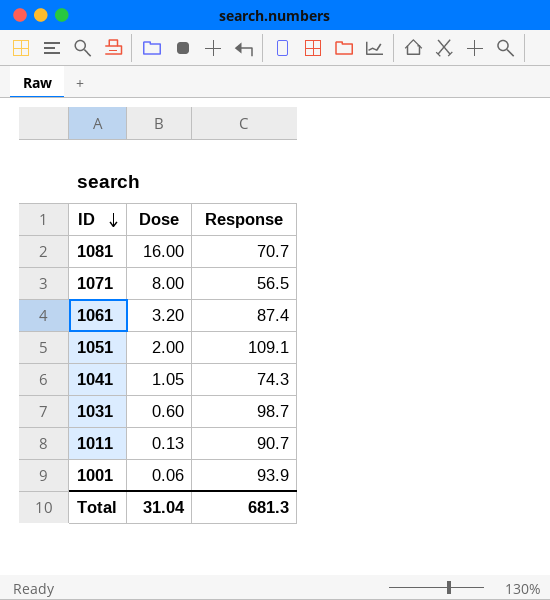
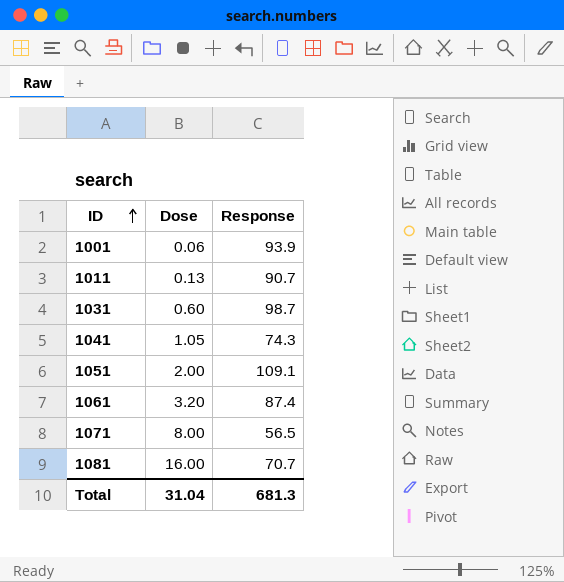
row order: ID descending -> ID ascending

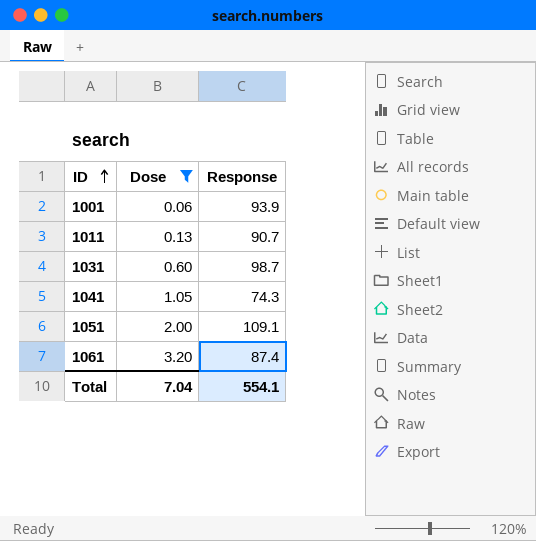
filter: none -> Dose <= 3.20
Total | Dose: 31.04 -> 7.04
Total | Response: 681.3 -> 554.1

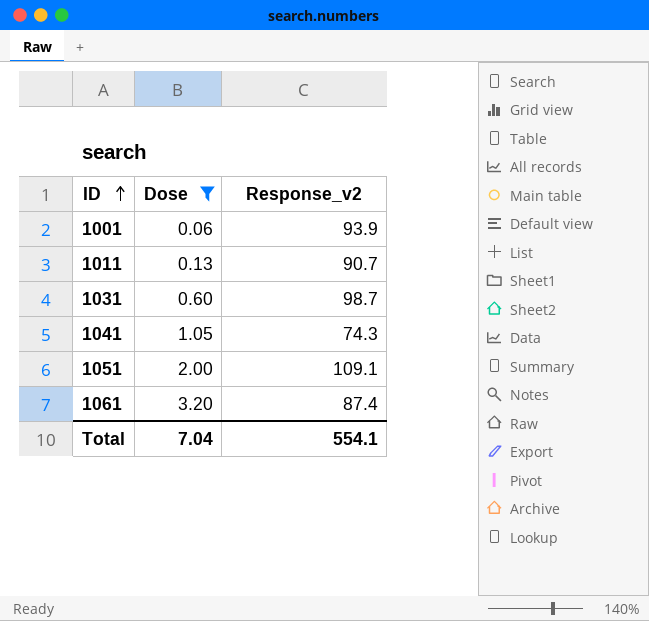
column name: Response -> Response_v2

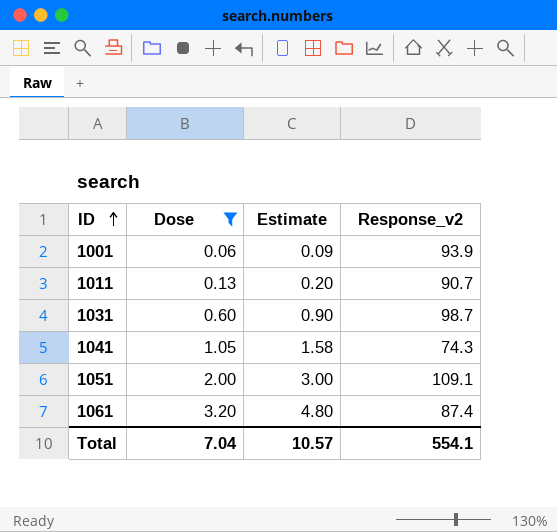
column Estimate | formula: none -> [Dose] * 1.5

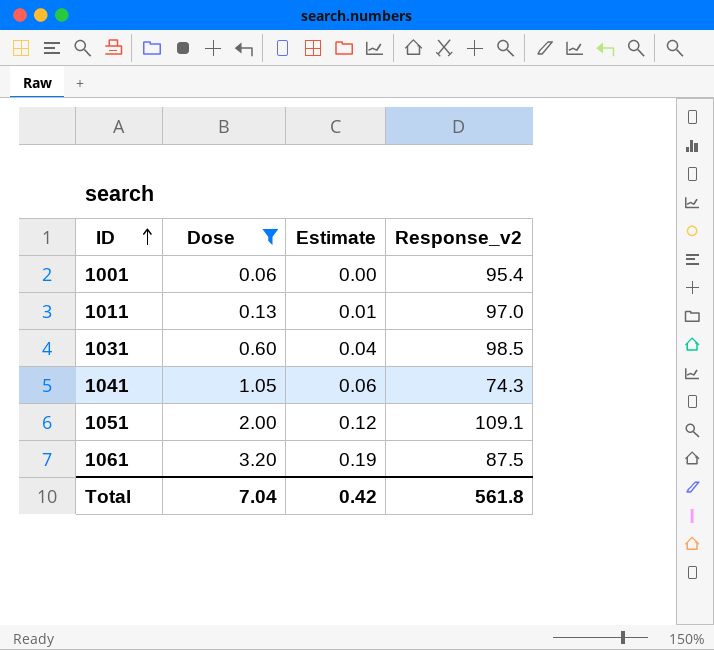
column Estimate | formula: [Dose] * 1.5 -> [Dose] * 0.06
1001 | Response_v2: 93.9 -> 95.4
1011 | Response_v2: 90.7 -> 97.0
1031 | Response_v2: 98.7 -> 98.5
1061 | Response_v2: 87.4 -> 87.5
Total | Estimate: 10.57 -> 0.42
Total | Response_v2: 554.1 -> 561.8

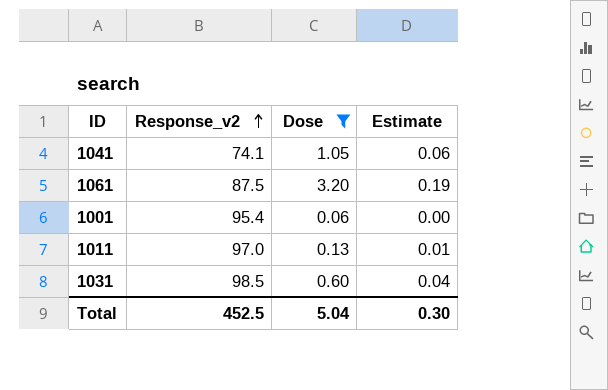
row order: ID ascending -> Response_v2 ascending
column Response_v2 | position: 4 -> 2
row 1051: 2.00 | 0.12 | 109.1 -> none
1041 | Response_v2: 74.3 -> 74.1
Total | Response_v2: 561.8 -> 452.5
Total | Dose: 7.04 -> 5.04
Total | Estimate: 0.42 -> 0.30

